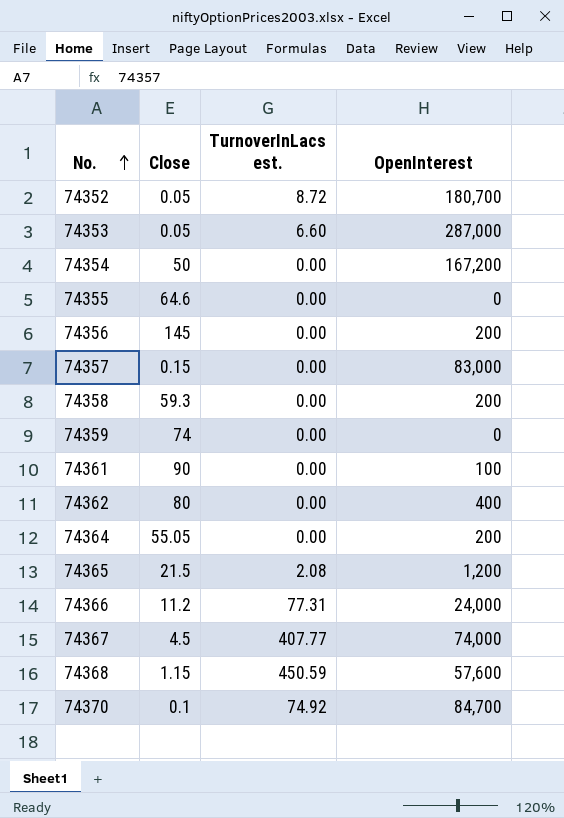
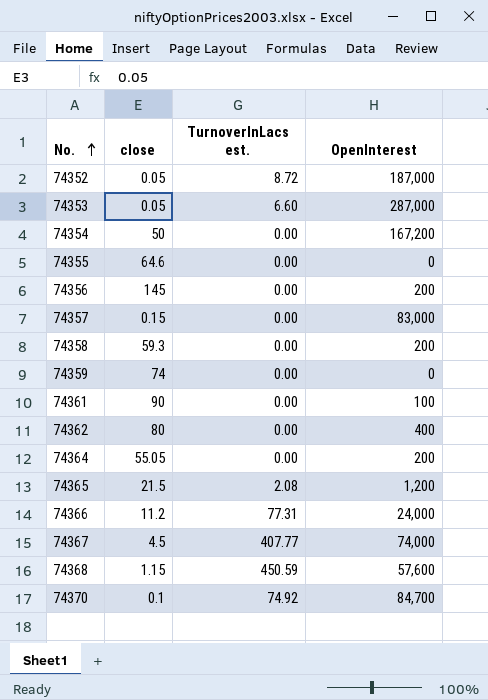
column name: Close -> close
74352 | OpenInterest: 180,700 -> 187,000

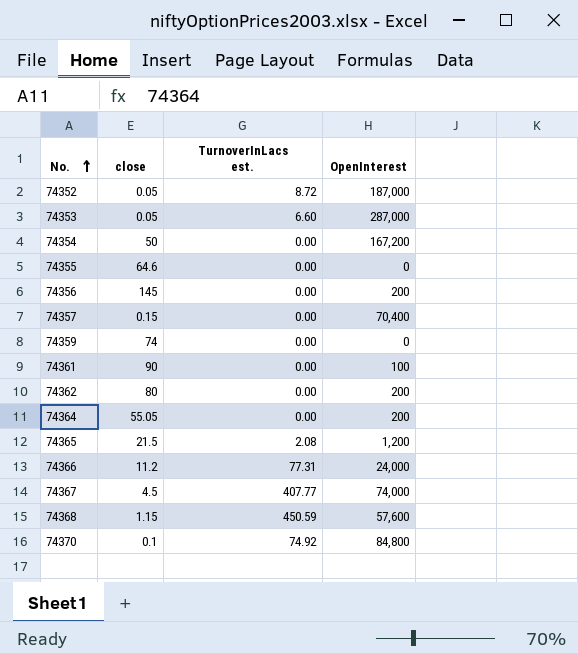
row 74358: 59.3 | 0.00 | 200 -> none
74357 | OpenInterest: 83,000 -> 70,400
74362 | OpenInterest: 400 -> 200
74370 | OpenInterest: 84,700 -> 84,800

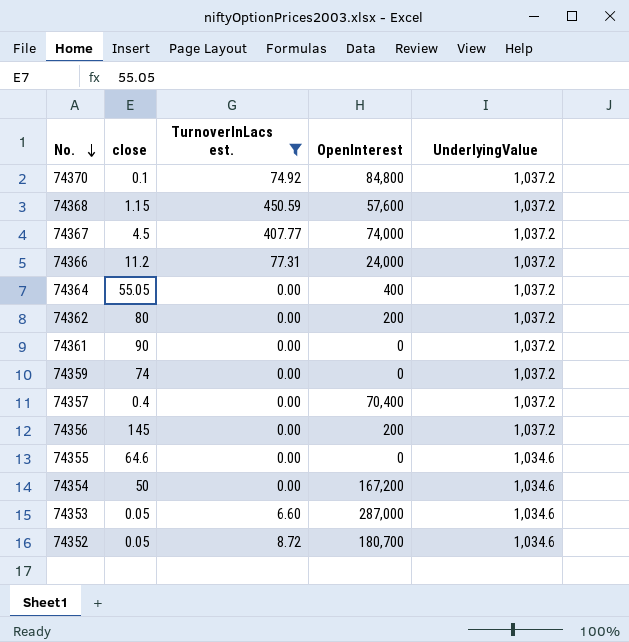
filter: none -> TurnoverInLacs est. != 2.08
row order: No. ascending -> No. descending
column UnderlyingValue | position: none -> 5
74364 | OpenInterest: 200 -> 400
74361 | OpenInterest: 100 -> 0
74357 | close: 0.15 -> 0.4
74352 | OpenInterest: 187,000 -> 180,700

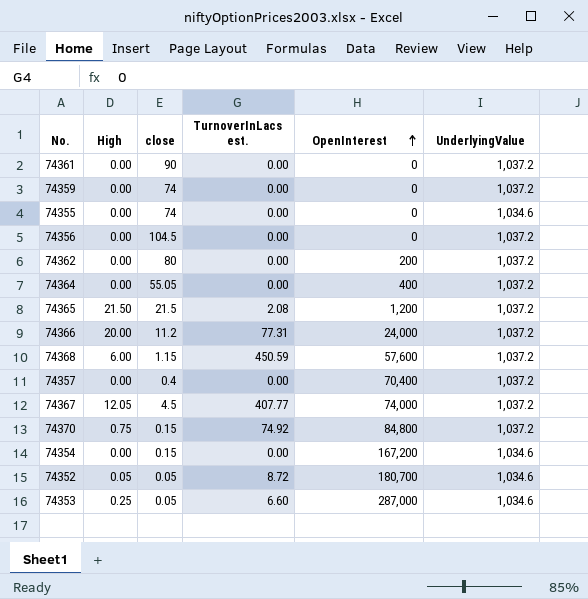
filter: TurnoverInLacs est. != 2.08 -> none
row order: No. descending -> OpenInterest ascending
column High | position: none -> 2
74355 | close: 64.6 -> 74
74356 | close: 145 -> 104.5
74356 | OpenInterest: 200 -> 0
74370 | close: 0.1 -> 0.15
74354 | close: 50 -> 0.15

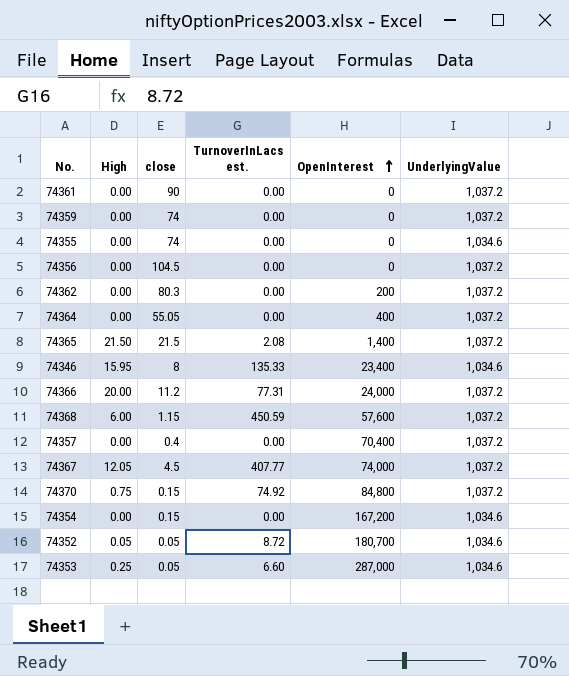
74362 | close: 80 -> 80.3
74365 | OpenInterest: 1,200 -> 1,400
row 74346: none -> 15.95 | 8 | 135.33 | 23,400 | 1,034.6

